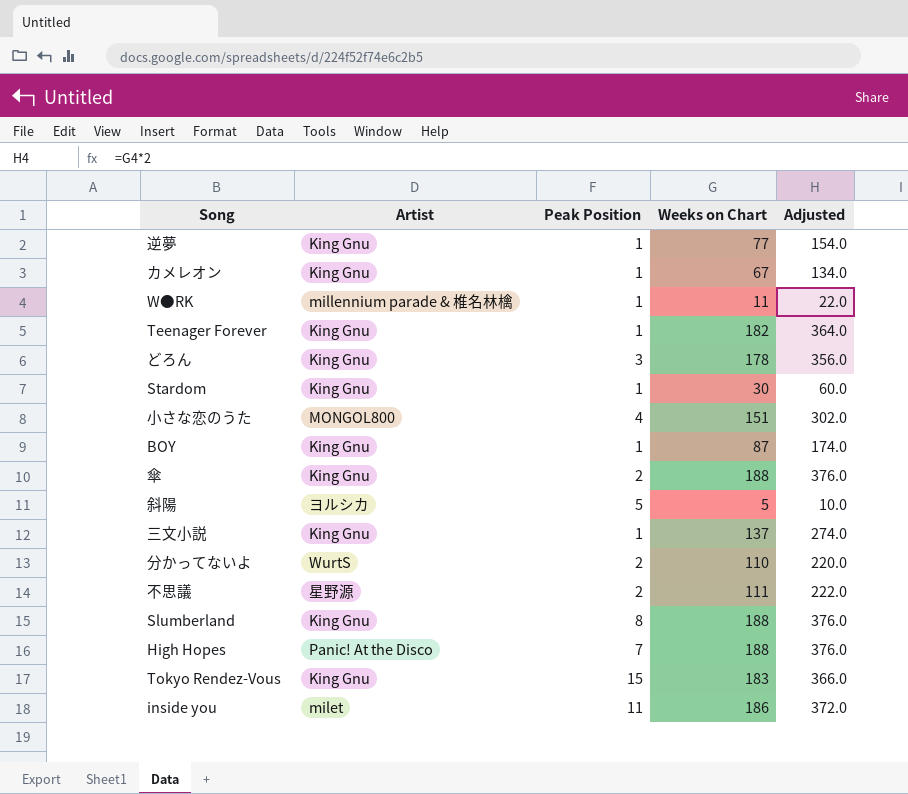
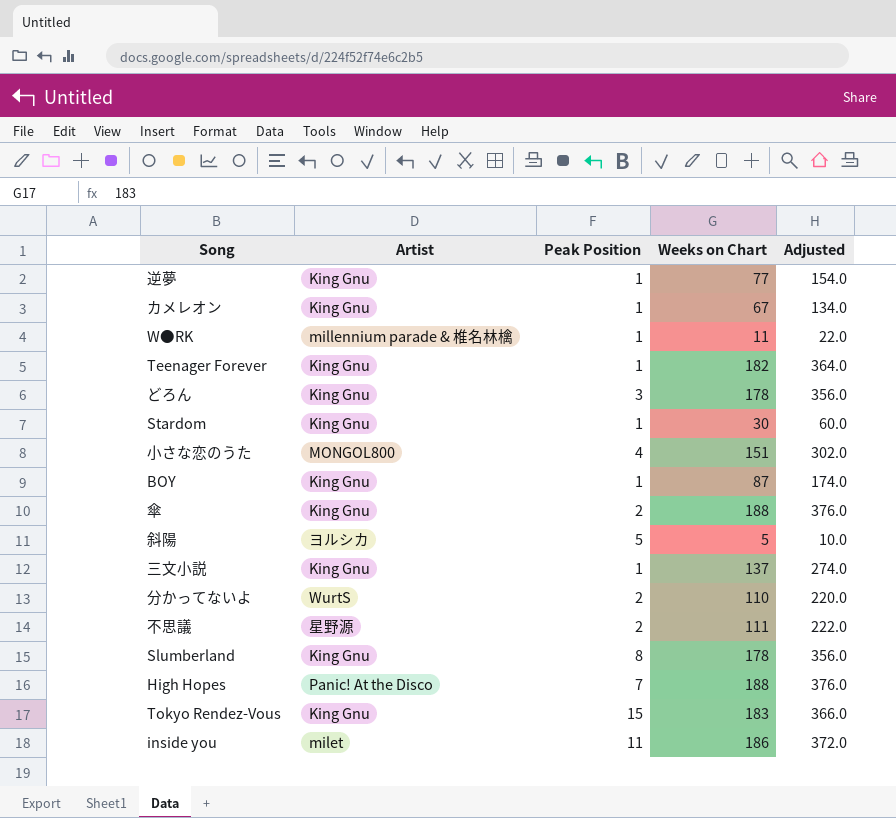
Slumberland | Weeks on Chart: 188 -> 178
Slumberland | Adjusted: 376.0 -> 356.0

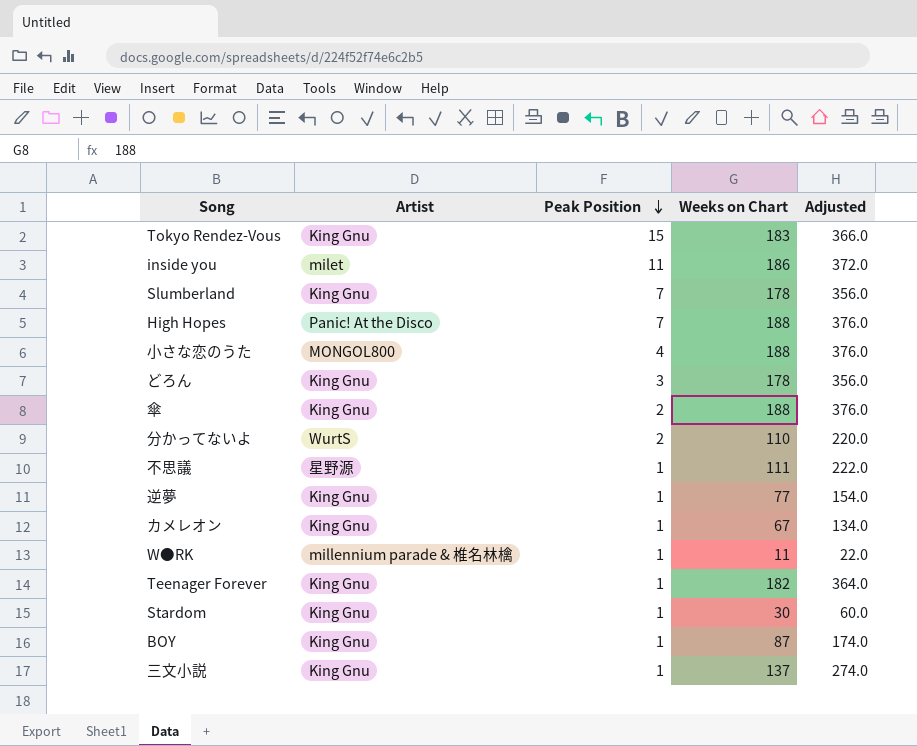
row order: none -> Peak Position descending
row 斜陽: ヨルシカ | 5 | 5 | 10.0 -> none
Slumberland | Peak Position: 8 -> 7
小さな恋のうた | Weeks on Chart: 151 -> 188
小さな恋のうた | Adjusted: 302.0 -> 376.0
不思議 | Peak Position: 2 -> 1

